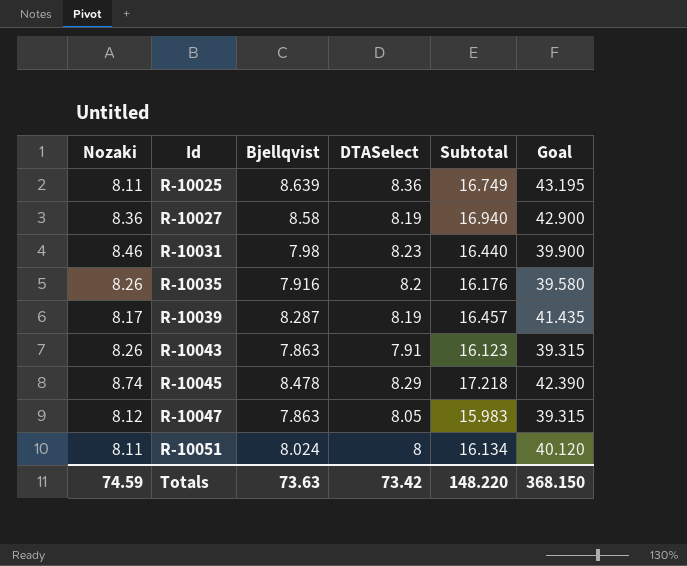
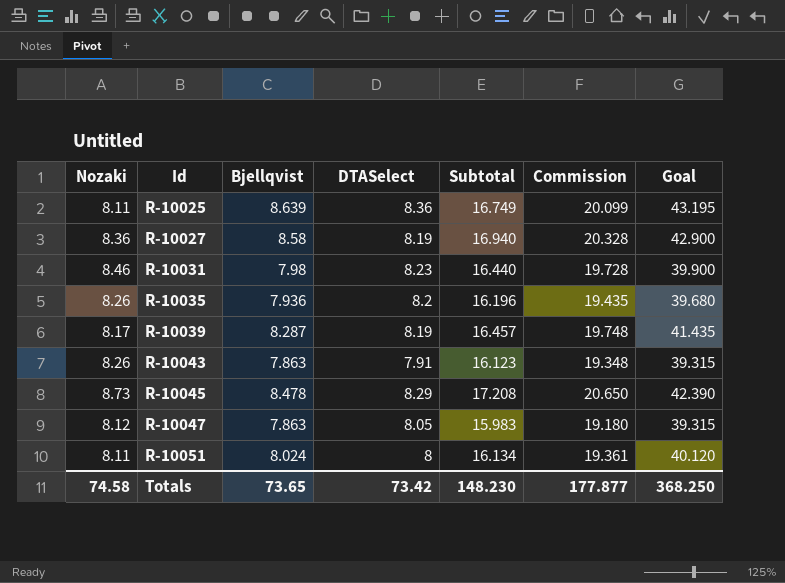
column Commission | formula: none -> [Subtotal] * 1.2
R-10035 | Bjellqvist: 7.916 -> 7.936
R-10035 | Subtotal: 16.176 -> 16.196
R-10035 | Goal: 39.580 -> 39.680
R-10045 | Nozaki: 8.74 -> 8.73
R-10045 | Subtotal: 17.218 -> 17.208
Totals | Nozaki: 74.59 -> 74.58
Totals | Bjellqvist: 73.63 -> 73.65
Totals | Subtotal: 148.220 -> 148.230
Totals | Goal: 368.150 -> 368.250

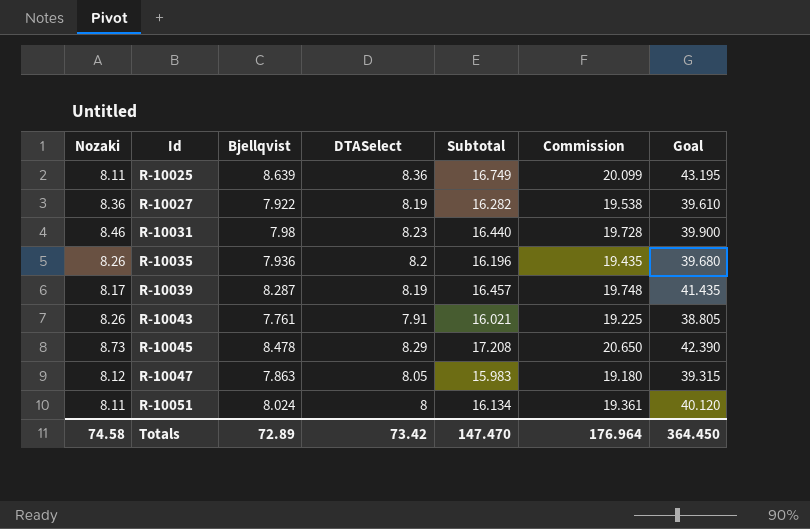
R-10027 | Bjellqvist: 8.58 -> 7.922
R-10027 | Subtotal: 16.940 -> 16.282
R-10027 | Commission: 20.328 -> 19.538
R-10027 | Goal: 42.900 -> 39.610
R-10043 | Bjellqvist: 7.863 -> 7.761
R-10043 | Subtotal: 16.123 -> 16.021
R-10043 | Commission: 19.348 -> 19.225
R-10043 | Goal: 39.315 -> 38.805
Totals | Bjellqvist: 73.65 -> 72.89
Totals | Subtotal: 148.230 -> 147.470
Totals | Commission: 177.877 -> 176.964
Totals | Goal: 368.250 -> 364.450

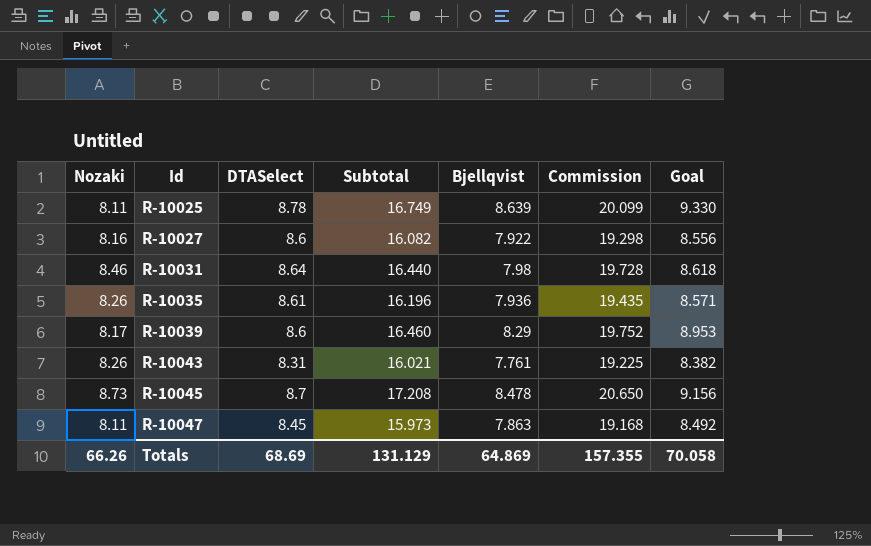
column Bjellqvist | position: 3 -> 5
column Goal | formula: [Bjellqvist] * 5 -> [Bjellqvist] * 1.08
row R-10051: 8.11 | 8.024 | 8 | 16.134 | 19.361 | 40.120 -> none
R-10025 | DTASelect: 8.36 -> 8.78
R-10027 | Nozaki: 8.36 -> 8.16
R-10027 | DTASelect: 8.19 -> 8.6
R-10027 | Subtotal: 16.282 -> 16.082
R-10027 | Commission: 19.538 -> 19.298
R-10031 | DTASelect: 8.23 -> 8.64
R-10035 | DTASelect: 8.2 -> 8.61
R-10039 | DTASelect: 8.19 -> 8.6
R-10039 | Subtotal: 16.457 -> 16.460
R-10039 | Bjellqvist: 8.287 -> 8.29
R-10039 | Commission: 19.748 -> 19.752
R-10043 | DTASelect: 7.91 -> 8.31
R-10045 | DTASelect: 8.29 -> 8.7
R-10047 | Nozaki: 8.12 -> 8.11
R-10047 | DTASelect: 8.05 -> 8.45
R-10047 | Subtotal: 15.983 -> 15.973
R-10047 | Commission: 19.180 -> 19.168
Totals | Nozaki: 74.58 -> 66.26
Totals | DTASelect: 73.42 -> 68.69
Totals | Subtotal: 147.470 -> 131.129
Totals | Bjellqvist: 72.89 -> 64.869
Totals | Commission: 176.964 -> 157.355
Totals | Goal: 364.450 -> 70.058

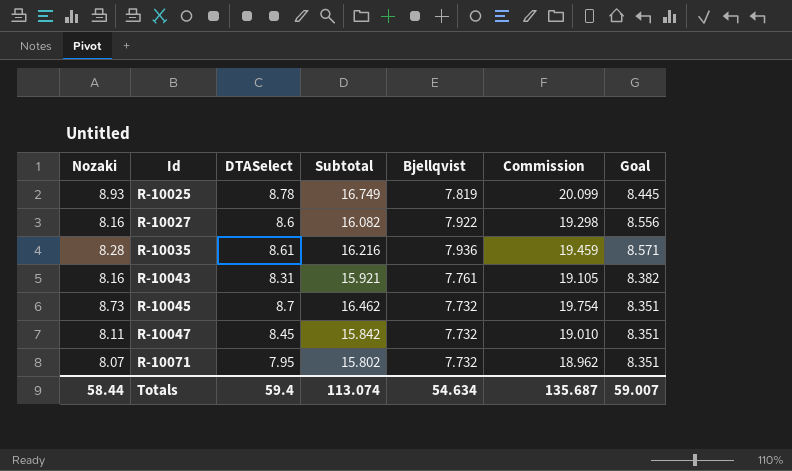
row R-10031: 8.46 | 8.64 | 16.440 | 7.98 | 19.728 | 8.618 -> none
row R-10039: 8.17 | 8.6 | 16.460 | 8.29 | 19.752 | 8.953 -> none
R-10025 | Nozaki: 8.11 -> 8.93
R-10025 | Bjellqvist: 8.639 -> 7.819
R-10025 | Goal: 9.330 -> 8.445
R-10035 | Nozaki: 8.26 -> 8.28
R-10035 | Subtotal: 16.196 -> 16.216
R-10035 | Commission: 19.435 -> 19.459
R-10043 | Nozaki: 8.26 -> 8.16
R-10043 | Subtotal: 16.021 -> 15.921
R-10043 | Commission: 19.225 -> 19.105
R-10045 | Subtotal: 17.208 -> 16.462
R-10045 | Bjellqvist: 8.478 -> 7.732
R-10045 | Commission: 20.650 -> 19.754
R-10045 | Goal: 9.156 -> 8.351
R-10047 | Subtotal: 15.973 -> 15.842
R-10047 | Bjellqvist: 7.863 -> 7.732
R-10047 | Commission: 19.168 -> 19.010
R-10047 | Goal: 8.492 -> 8.351
row R-10071: none -> 8.07 | 7.95 | 15.802 | 7.732 | 18.962 | 8.351
Totals | Nozaki: 66.26 -> 58.44
Totals | DTASelect: 68.69 -> 59.4
Totals | Subtotal: 131.129 -> 113.074
Totals | Bjellqvist: 64.869 -> 54.634
Totals | Commission: 157.355 -> 135.687
Totals | Goal: 70.058 -> 59.007

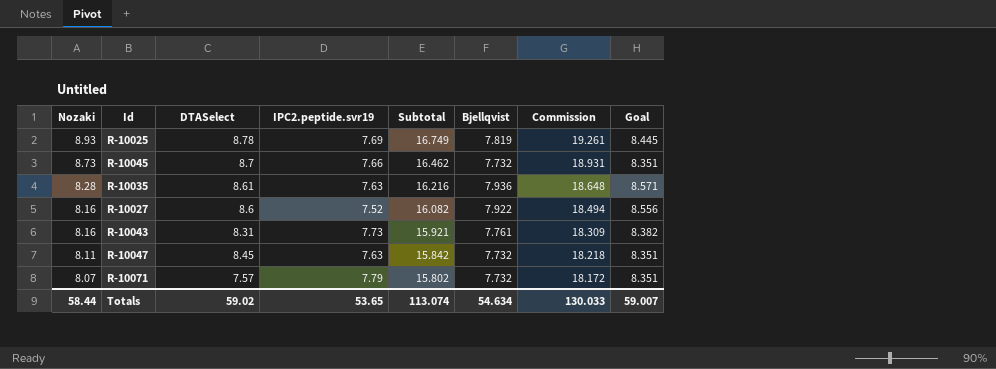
row order: Id ascending -> Nozaki descending
column IPC2.peptide.svr19 | position: none -> 4
column Commission | formula: [Subtotal] * 1.2 -> [Subtotal] * 1.15
R-10071 | DTASelect: 7.95 -> 7.57
Totals | DTASelect: 59.4 -> 59.02
Totals | Commission: 135.687 -> 130.033

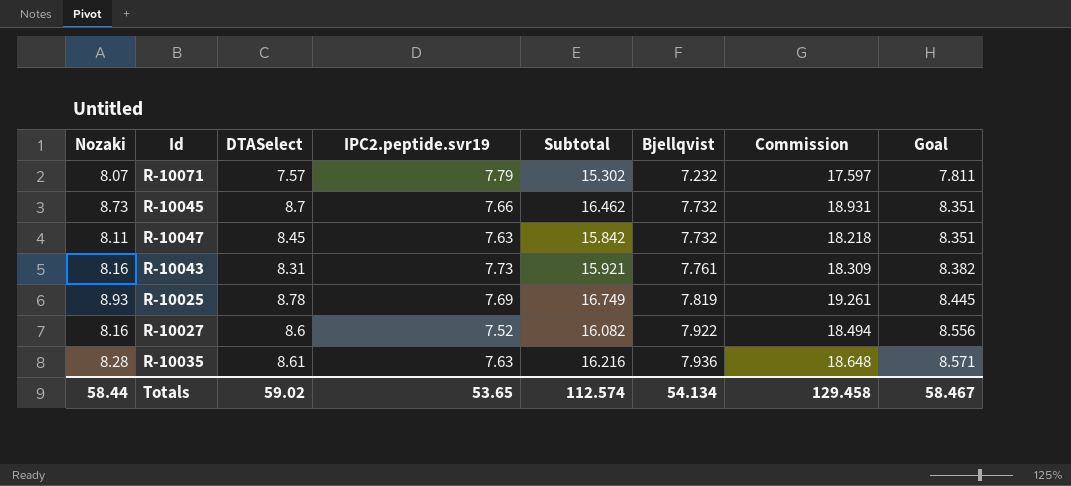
row order: Nozaki descending -> Bjellqvist ascending
R-10071 | Subtotal: 15.802 -> 15.302
R-10071 | Bjellqvist: 7.732 -> 7.232
R-10071 | Commission: 18.172 -> 17.597
R-10071 | Goal: 8.351 -> 7.811
Totals | Subtotal: 113.074 -> 112.574
Totals | Bjellqvist: 54.634 -> 54.134
Totals | Commission: 130.033 -> 129.458
Totals | Goal: 59.007 -> 58.467

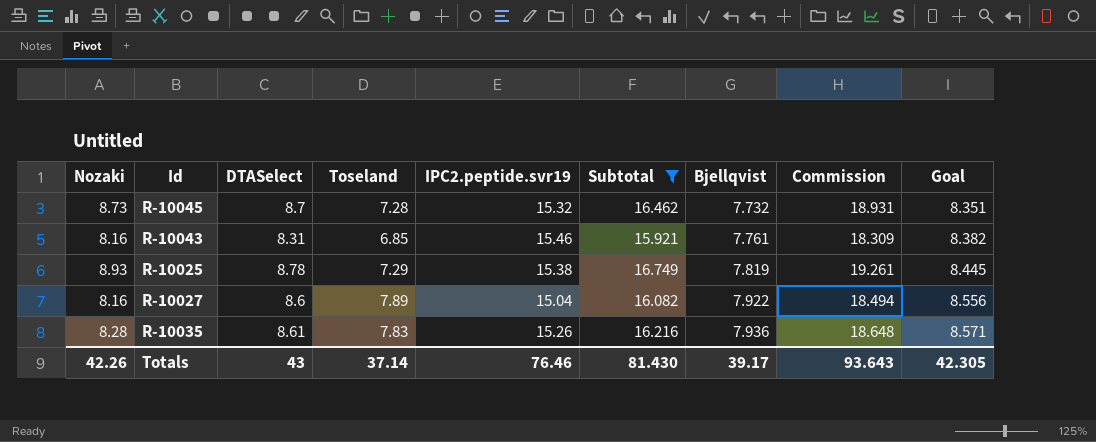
filter: none -> Subtotal >= 15.921
column Toseland | position: none -> 4
R-10045 | IPC2.peptide.svr19: 7.66 -> 15.32
R-10043 | IPC2.peptide.svr19: 7.73 -> 15.46
R-10025 | IPC2.peptide.svr19: 7.69 -> 15.38
R-10027 | IPC2.peptide.svr19: 7.52 -> 15.04
R-10035 | IPC2.peptide.svr19: 7.63 -> 15.26
Totals | Nozaki: 58.44 -> 42.26
Totals | DTASelect: 59.02 -> 43
Totals | IPC2.peptide.svr19: 53.65 -> 76.46
Totals | Subtotal: 112.574 -> 81.430
Totals | Bjellqvist: 54.134 -> 39.17
Totals | Commission: 129.458 -> 93.643
Totals | Goal: 58.467 -> 42.305

